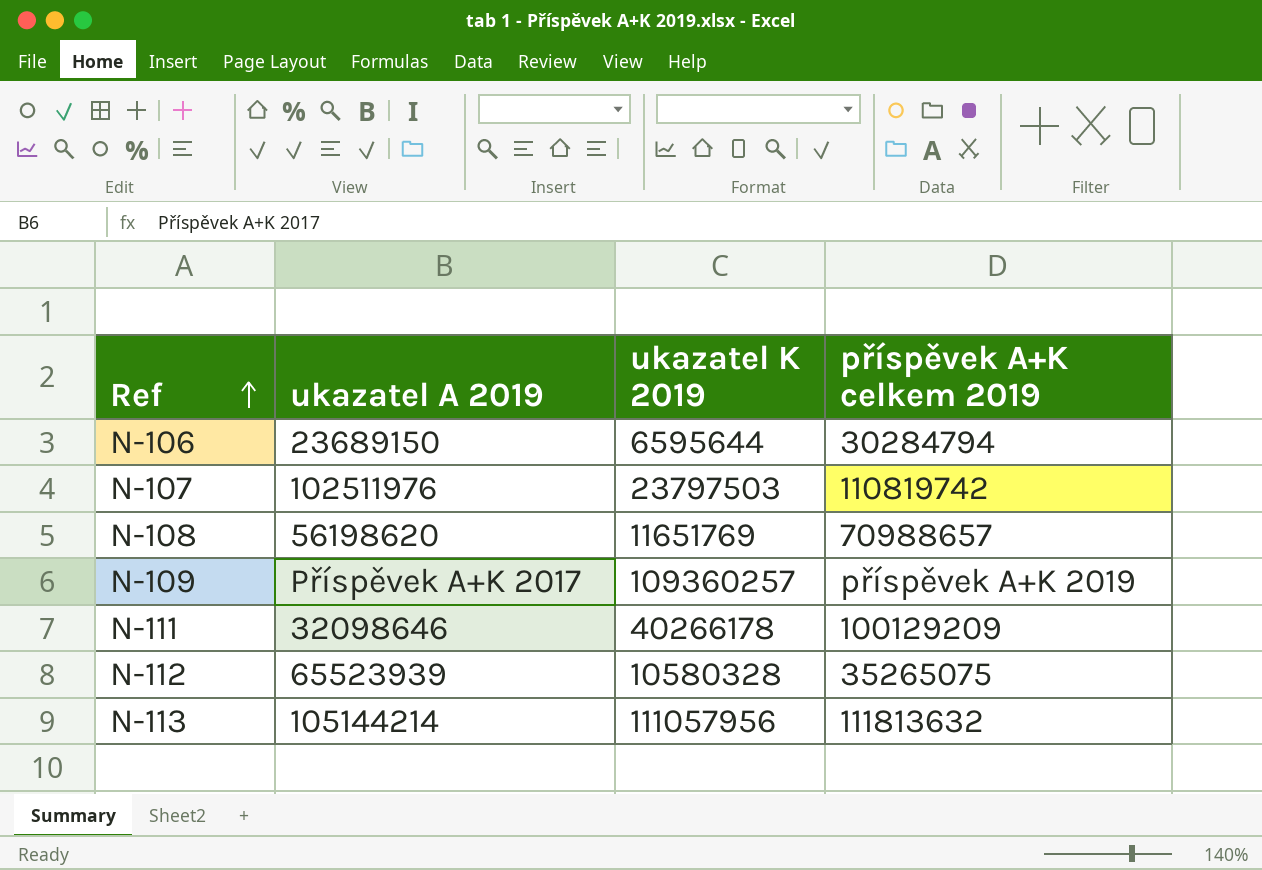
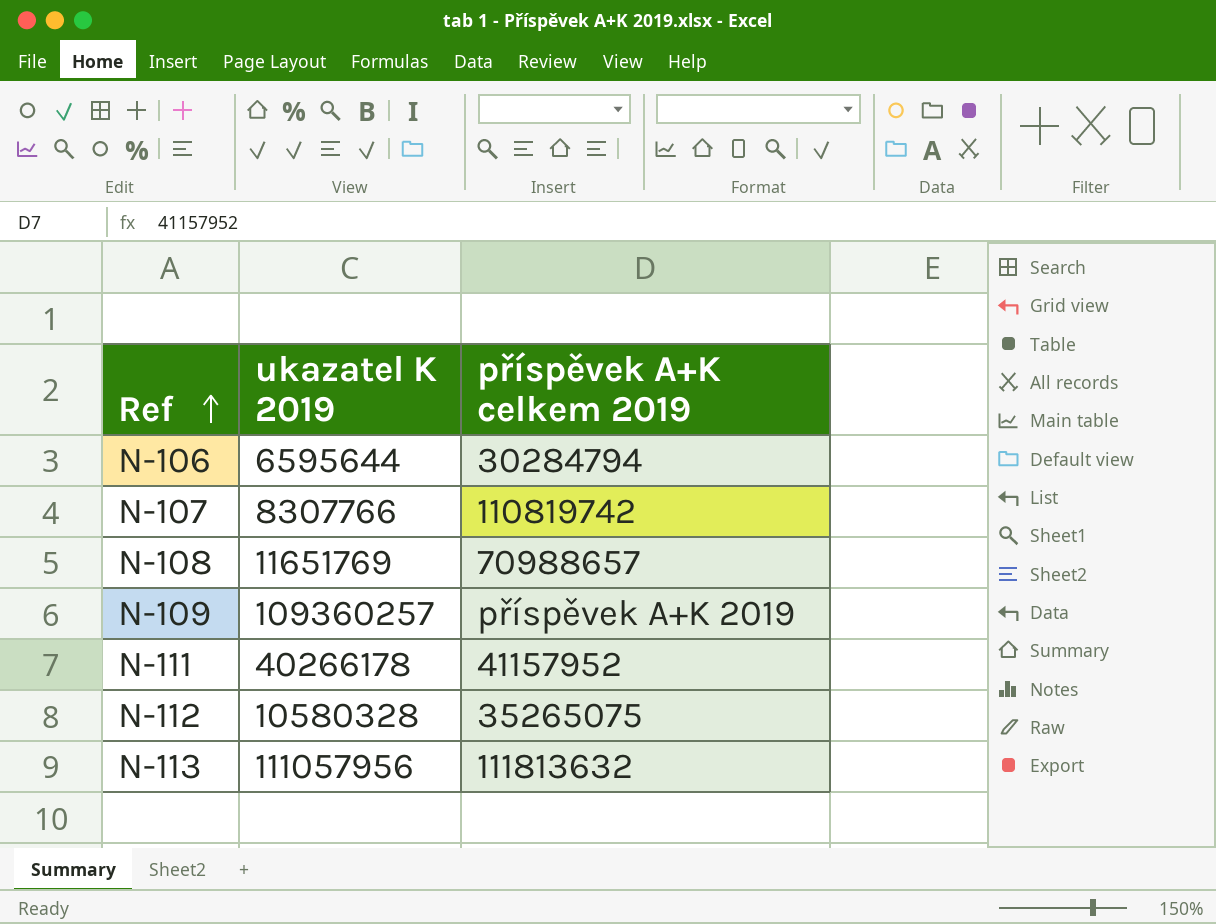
column ukazatel A 2019 | position: 2 -> none
N-107 | ukazatel K 2019: 23797503 -> 8307766
N-111 | příspěvek A+K celkem 2019: 100129209 -> 41157952

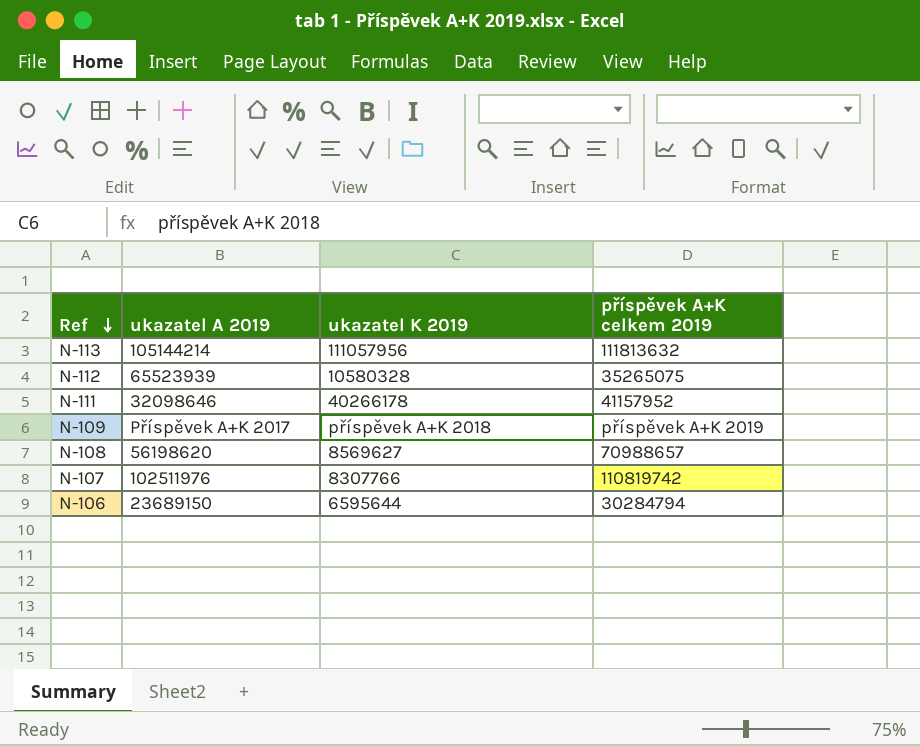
row order: Ref ascending -> Ref descending
column ukazatel A 2019 | position: none -> 2
N-109 | ukazatel K 2019: 109360257 -> příspěvek A+K 2018
N-108 | ukazatel K 2019: 11651769 -> 8569627

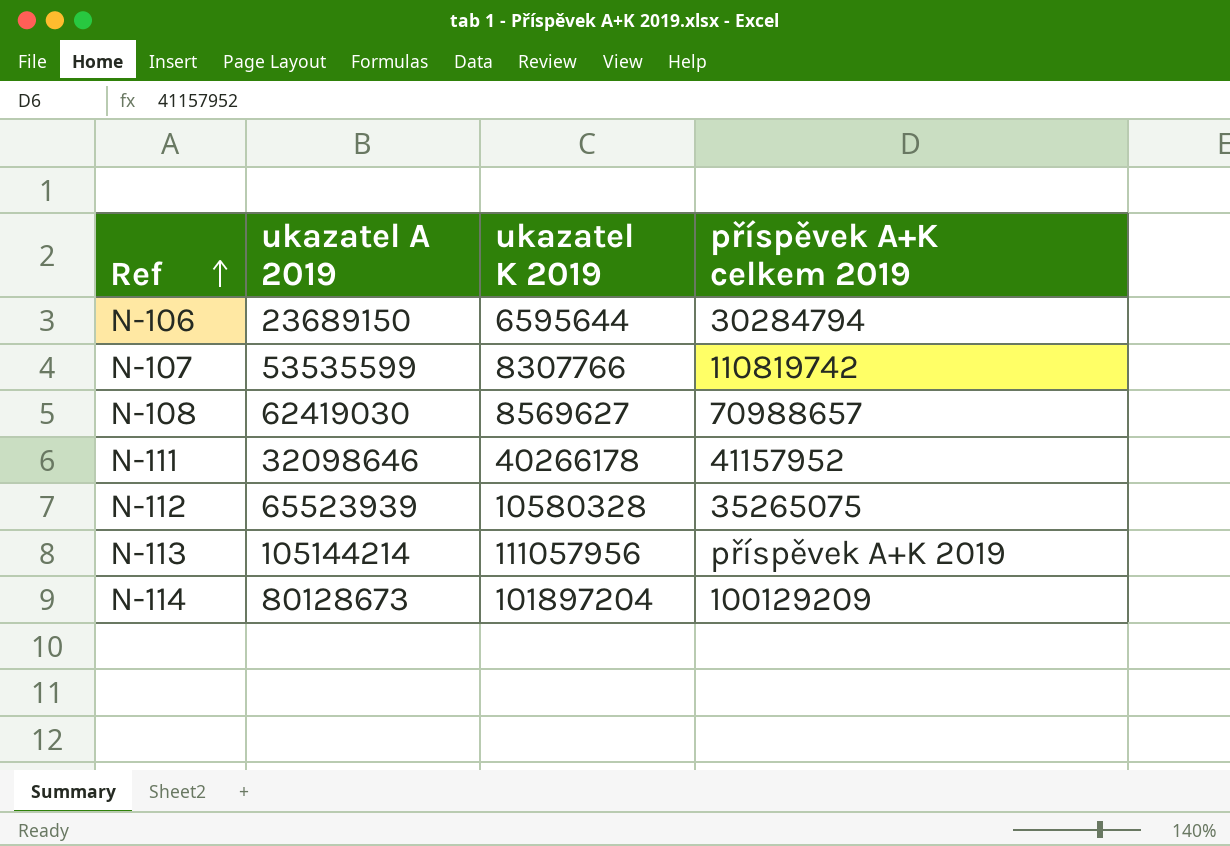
row order: Ref descending -> Ref ascending
row N-109: Příspěvek A+K 2017 | příspěvek A+K 2018 | příspěvek A+K 2019 -> none
N-107 | ukazatel A 2019: 102511976 -> 53535599
N-108 | ukazatel A 2019: 56198620 -> 62419030
N-113 | příspěvek A+K celkem 2019: 111813632 -> příspěvek A+K 2019
row N-114: none -> 80128673 | 101897204 | 100129209

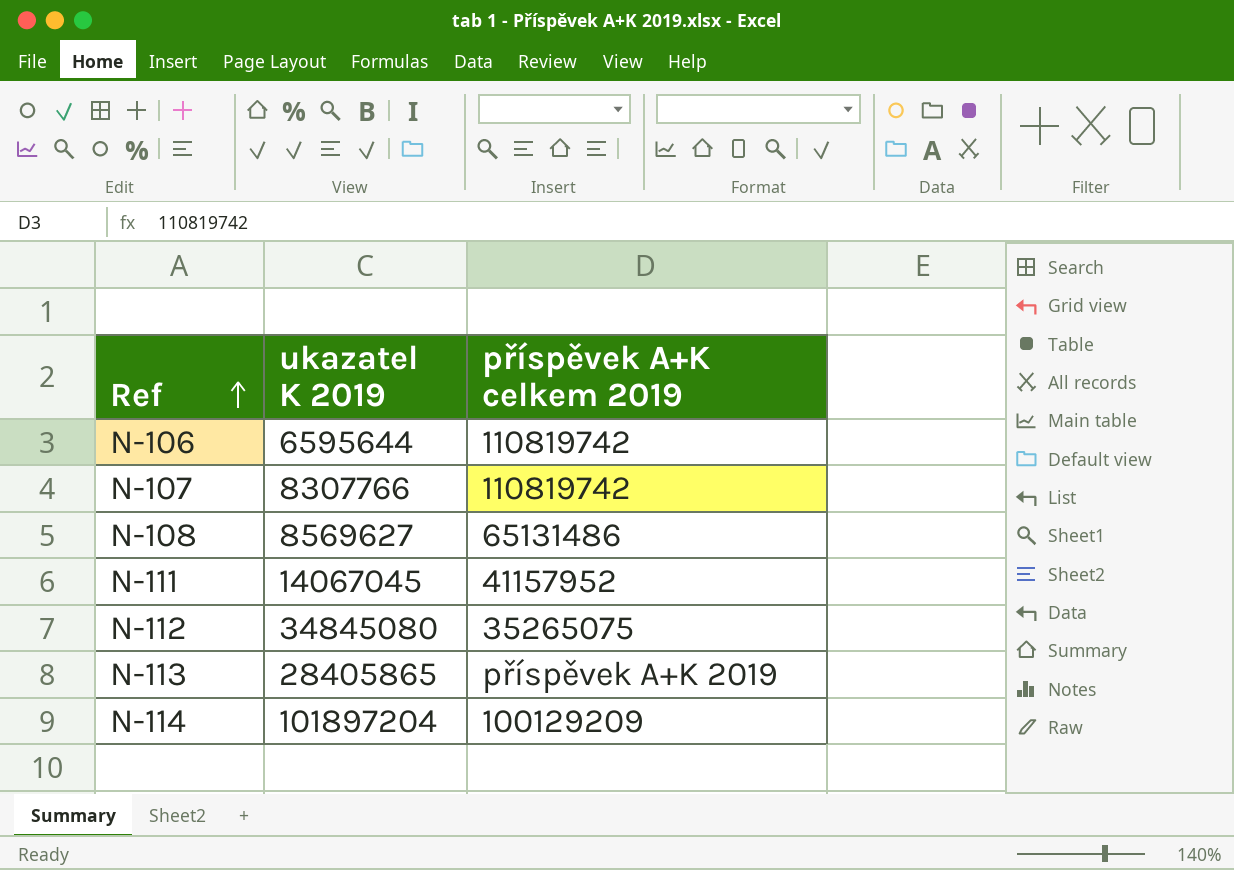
column ukazatel A 2019 | position: 2 -> none
N-106 | příspěvek A+K celkem 2019: 30284794 -> 110819742
N-108 | příspěvek A+K celkem 2019: 70988657 -> 65131486
N-111 | ukazatel K 2019: 40266178 -> 14067045
N-112 | ukazatel K 2019: 10580328 -> 34845080
N-113 | ukazatel K 2019: 111057956 -> 28405865

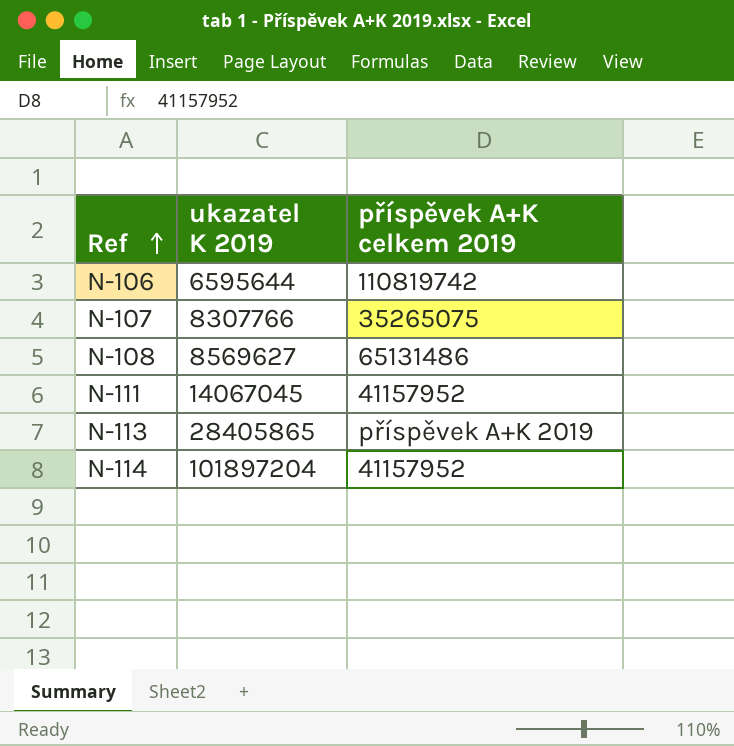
row N-112: 34845080 | 35265075 -> none
N-107 | příspěvek A+K celkem 2019: 110819742 -> 35265075
N-114 | příspěvek A+K celkem 2019: 100129209 -> 41157952

